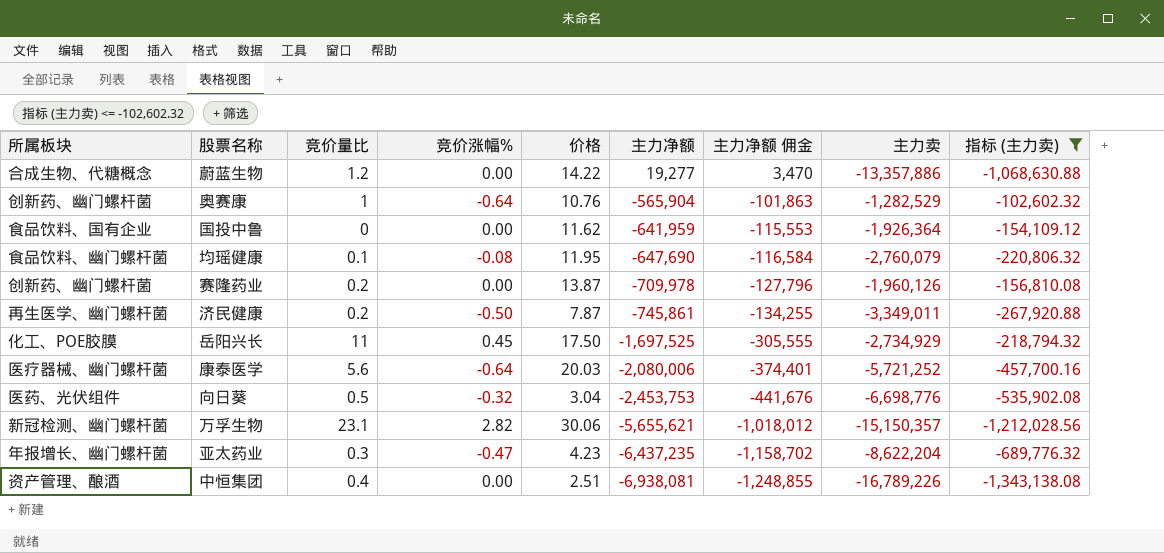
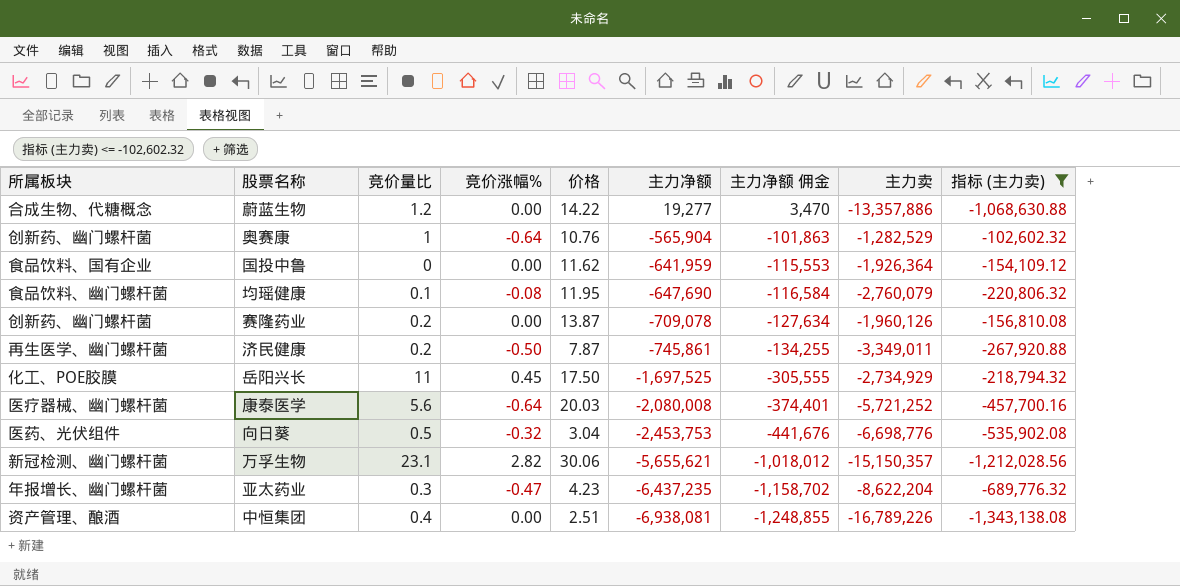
赛隆药业 | 主力净额: -709,978 -> -709,078
赛隆药业 | 主力净额 佣金: -127,796 -> -127,634
康泰医学 | 主力净额: -2,080,006 -> -2,080,008

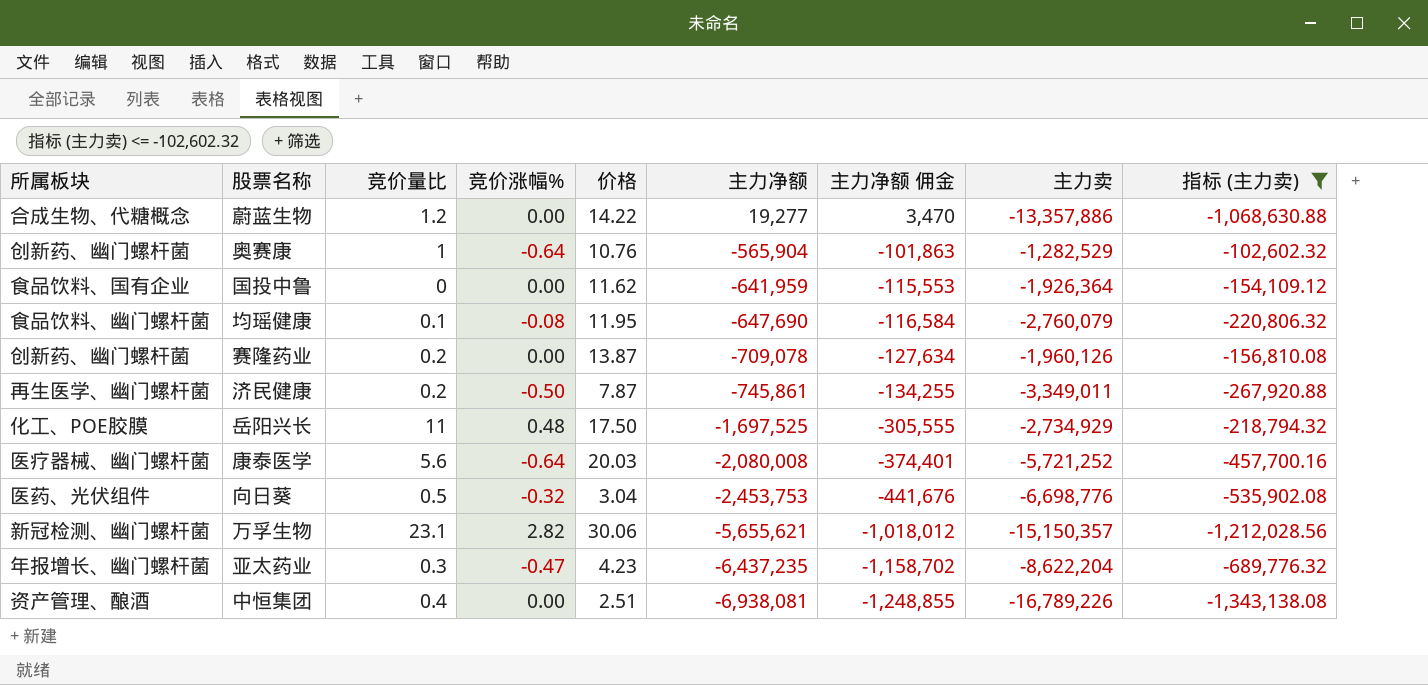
岳阳兴长 | 竞价涨幅%: 0.45 -> 0.48

